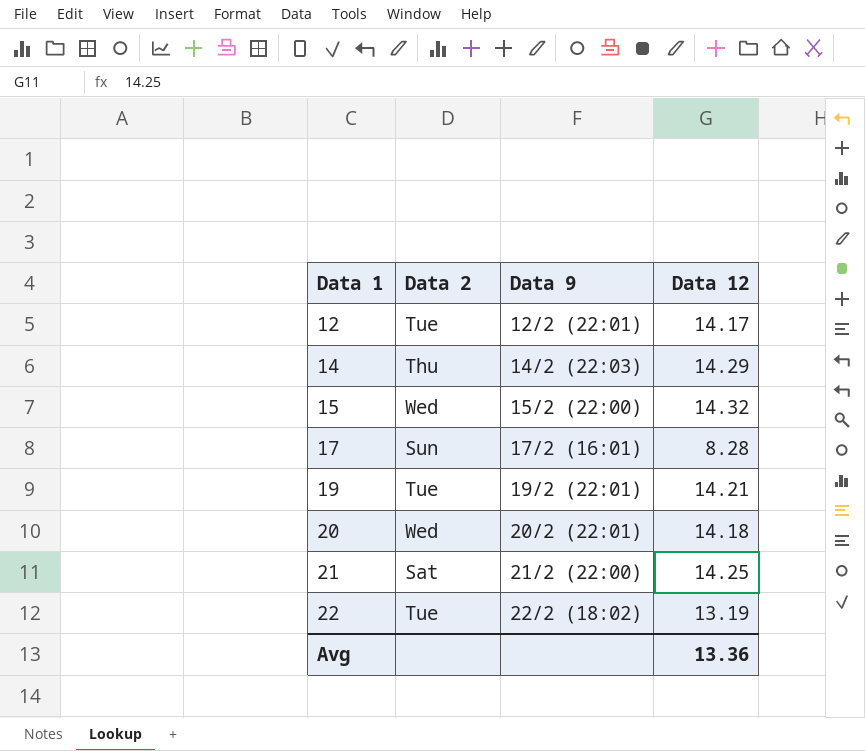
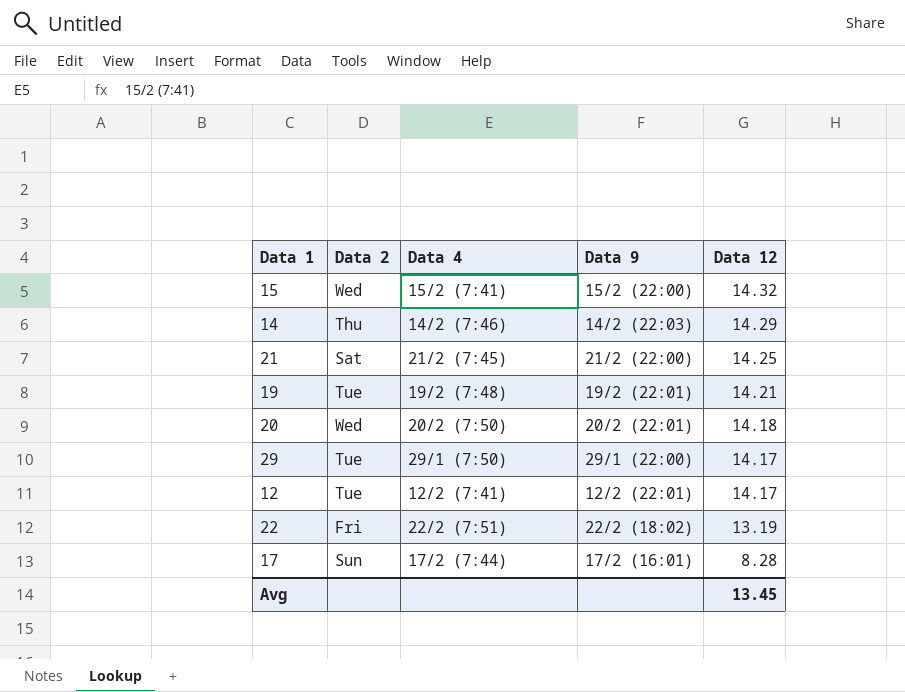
row order: Data 1 ascending -> Data 12 descending
column Data 4 | position: none -> 3
row 29: none -> Tue | 29/1 (7:50) | 29/1 (22:00) | 14.17
22 | Data 2: Tue -> Fri
Avg | Data 12: 13.36 -> 13.45

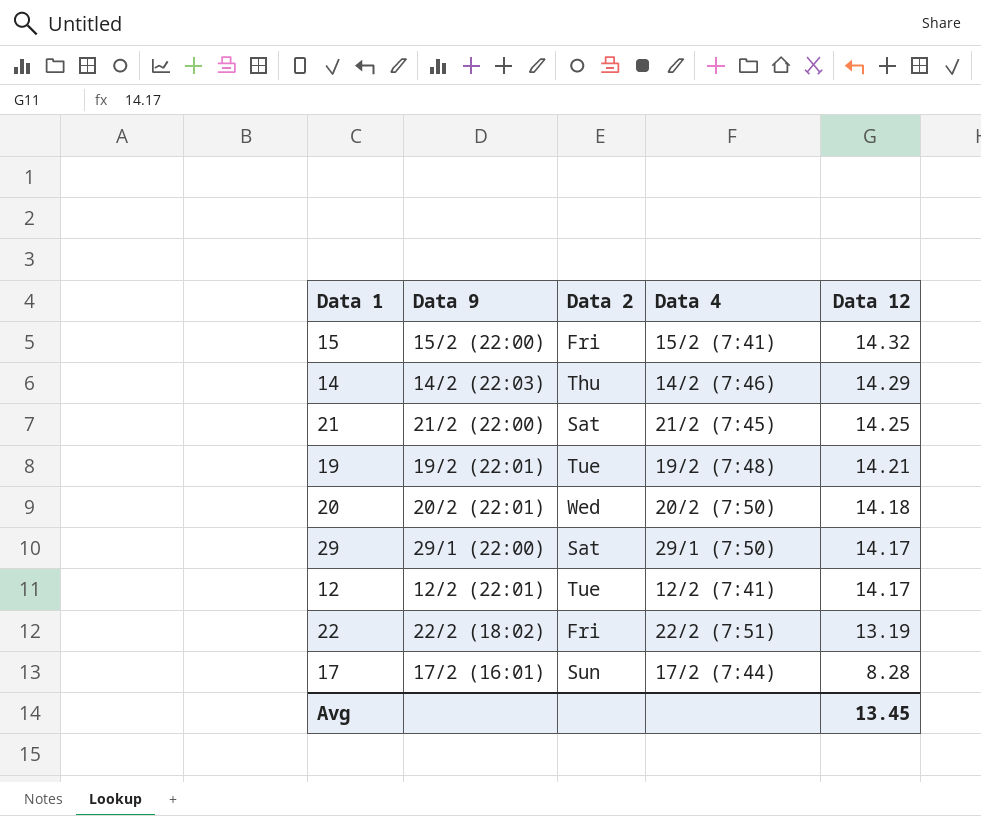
column Data 9 | position: 4 -> 2
15 | Data 2: Wed -> Fri
29 | Data 2: Tue -> Sat

